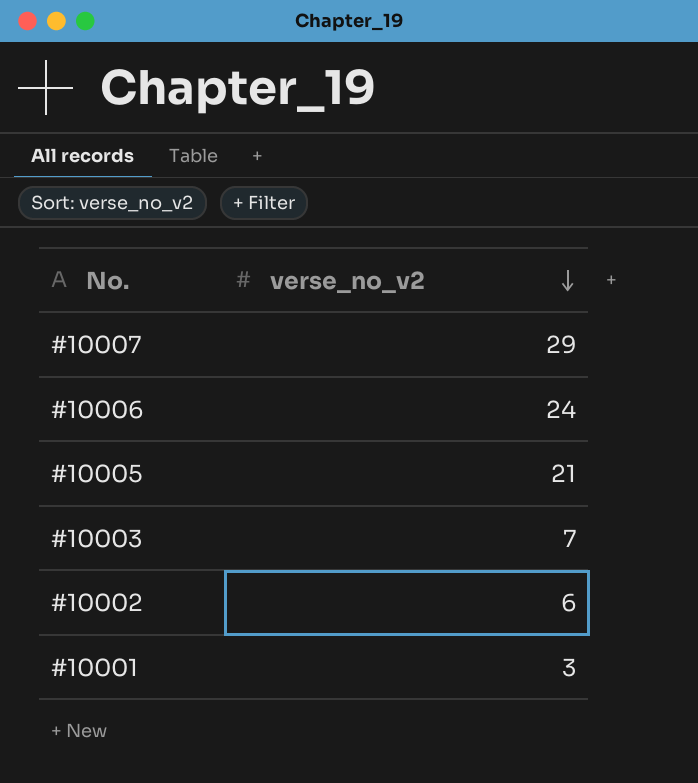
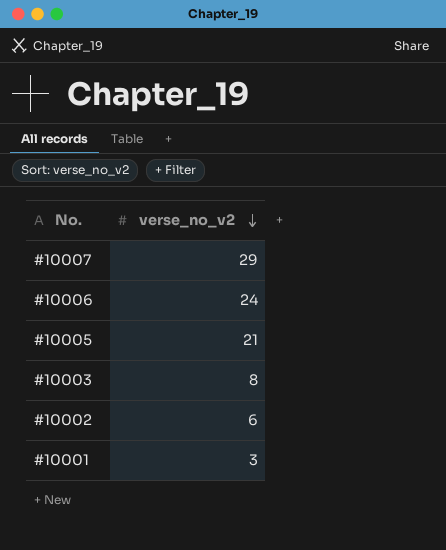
#10003 | verse_no_v2: 7 -> 8

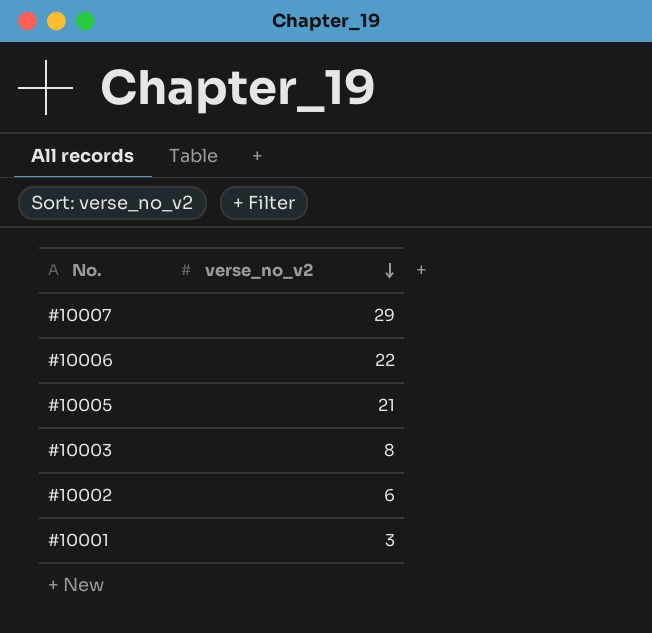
#10006 | verse_no_v2: 24 -> 22

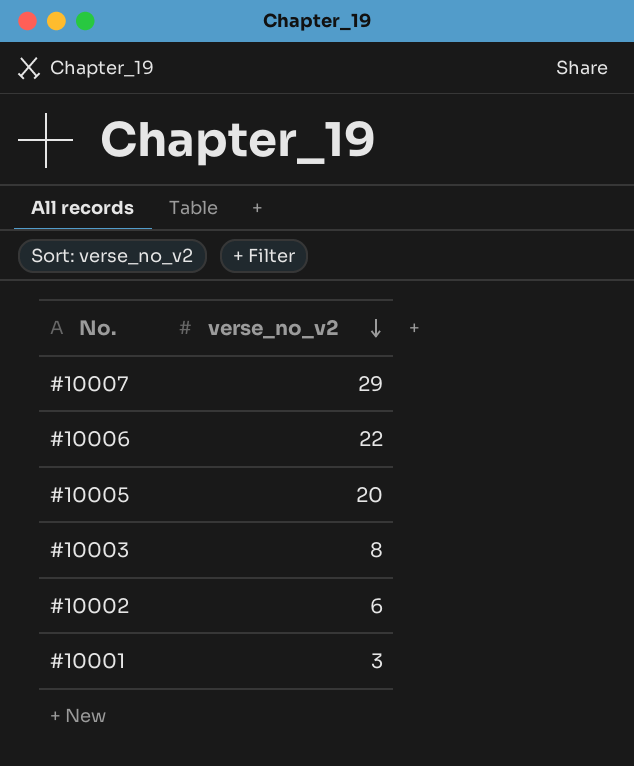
#10005 | verse_no_v2: 21 -> 20

